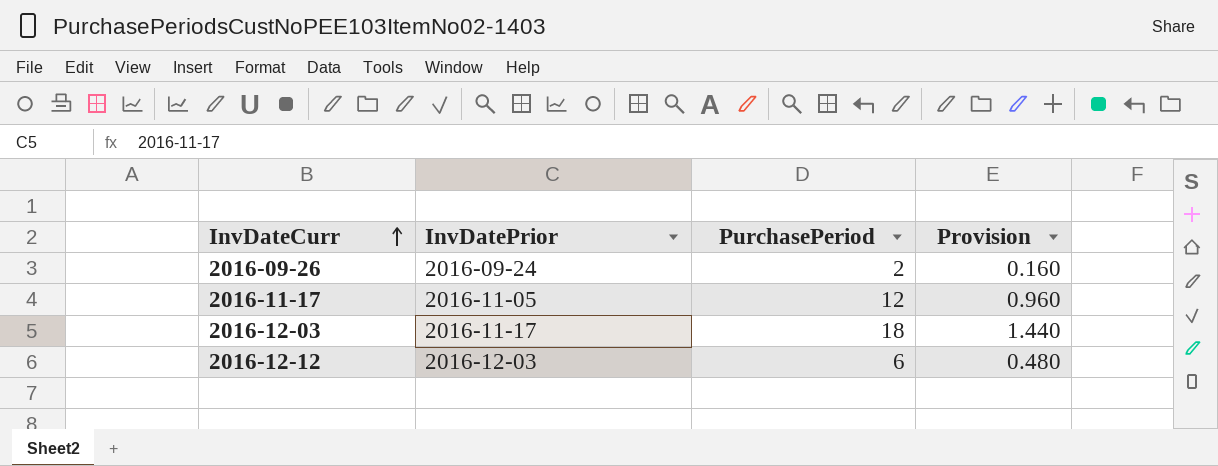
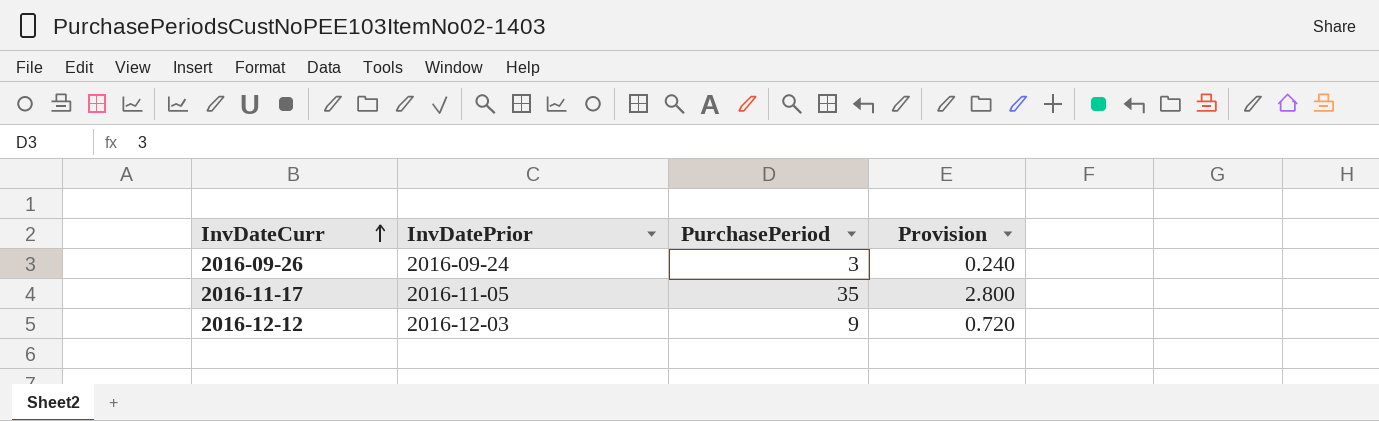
row 2016-12-03: 2016-11-17 | 18 | 1.440 -> none
2016-09-26 | PurchasePeriod: 2 -> 3
2016-09-26 | Provision: 0.160 -> 0.240
2016-11-17 | PurchasePeriod: 12 -> 35
2016-11-17 | Provision: 0.960 -> 2.800
2016-12-12 | PurchasePeriod: 6 -> 9
2016-12-12 | Provision: 0.480 -> 0.720

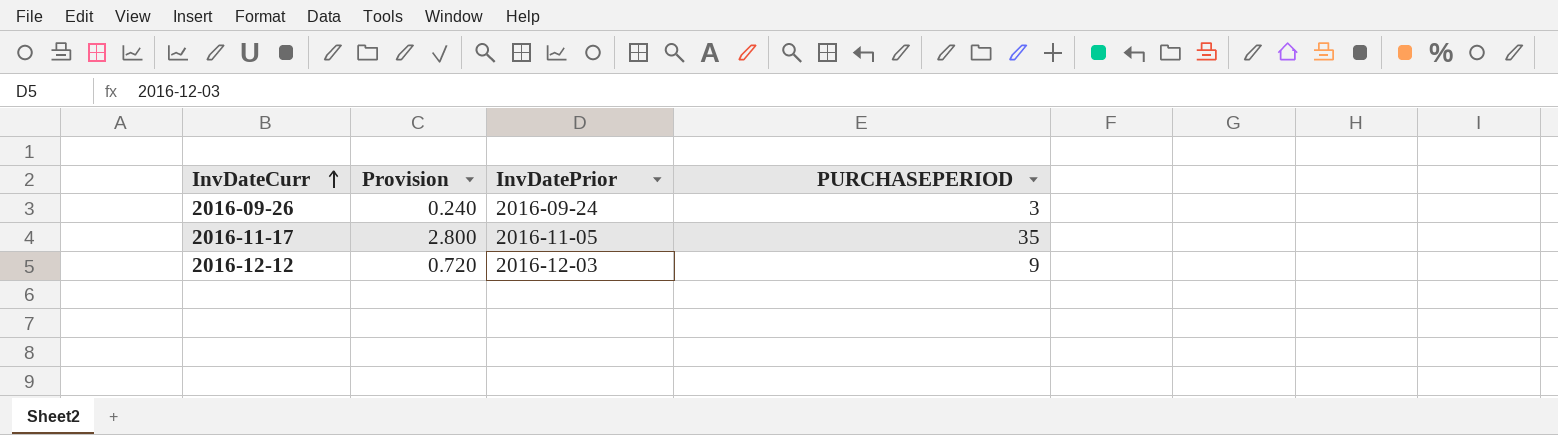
column Provision | position: 4 -> 2
column name: PurchasePeriod -> PURCHASEPERIOD

